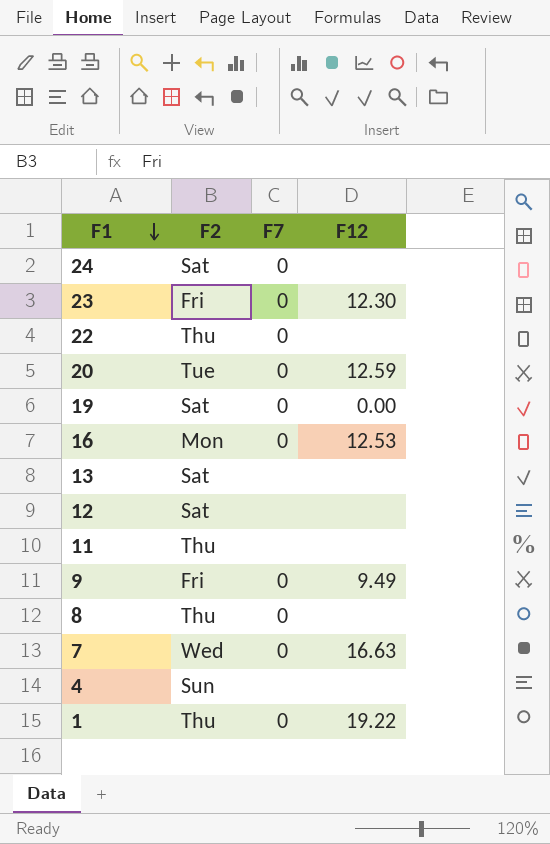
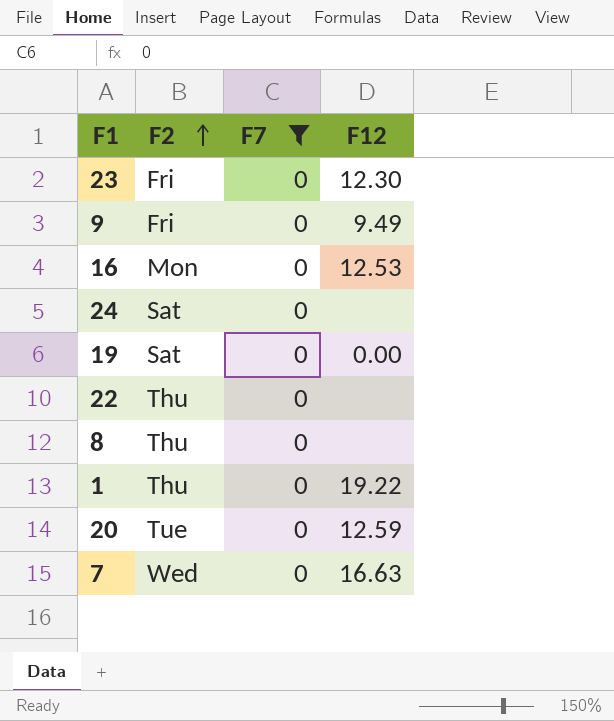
filter: none -> F7 = 0
row order: F1 descending -> F2 ascending

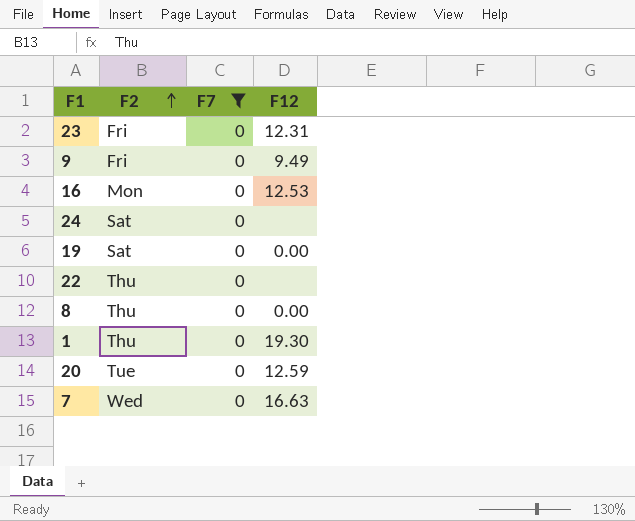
23 | F12: 12.30 -> 12.31
8 | F12: none -> 0.00
1 | F12: 19.22 -> 19.30

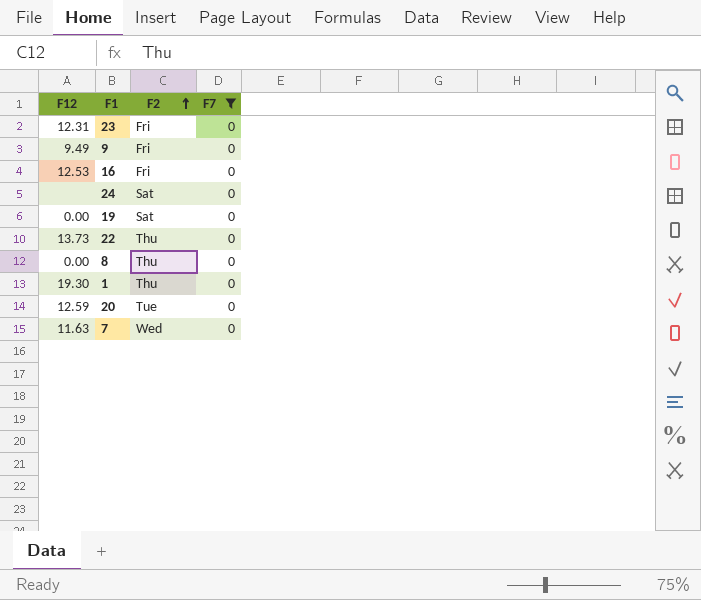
column F12 | position: 4 -> 1
16 | F2: Mon -> Fri
22 | F12: none -> 13.73
7 | F12: 16.63 -> 11.63

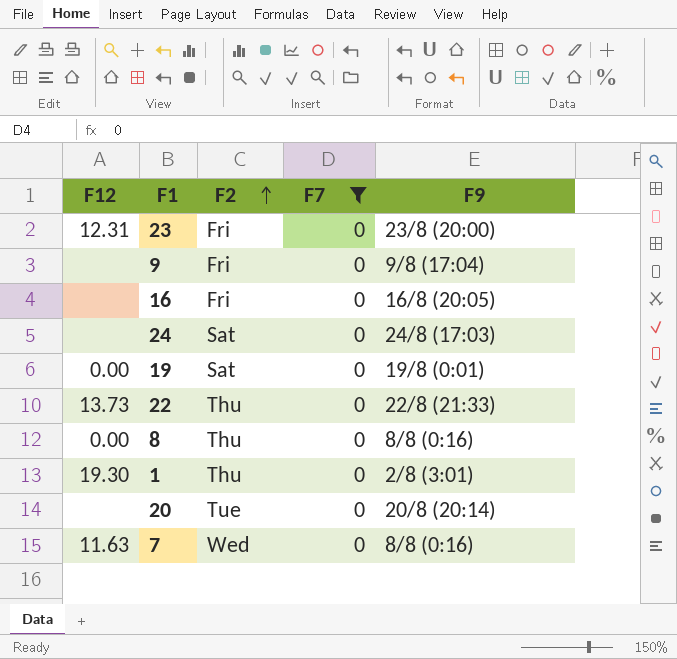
column F9 | position: none -> 5
9 | F12: 9.49 -> none
16 | F12: 12.53 -> none
20 | F12: 12.59 -> none

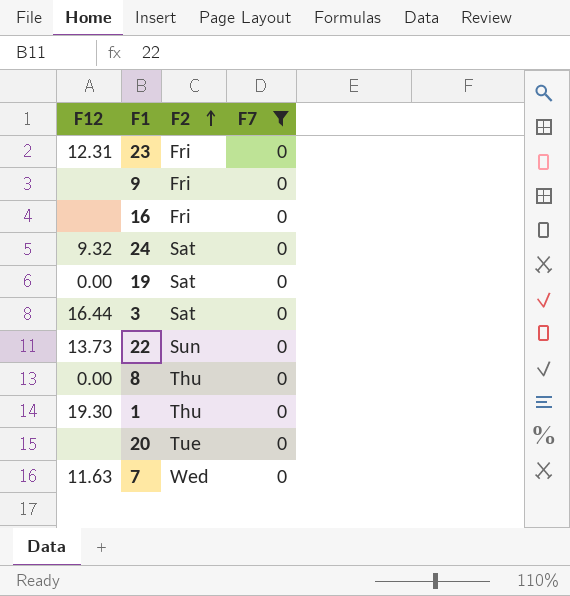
column F9 | position: 5 -> none
24 | F12: none -> 9.32
row 3: none -> 16.44 | Sat | 0
22 | F2: Thu -> Sun

